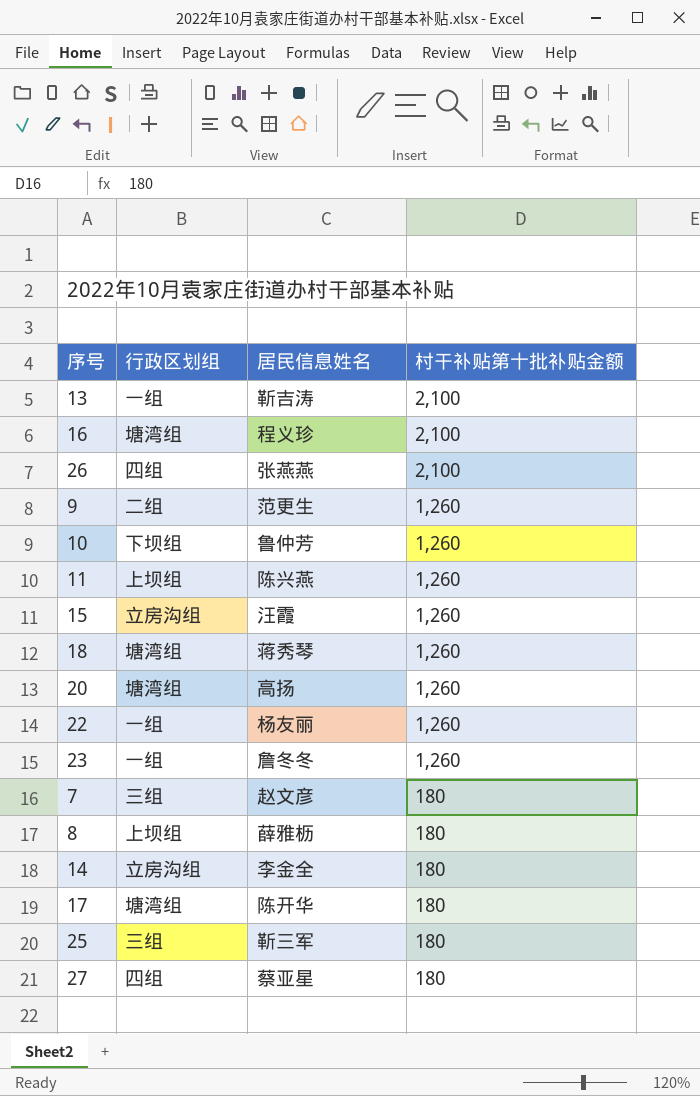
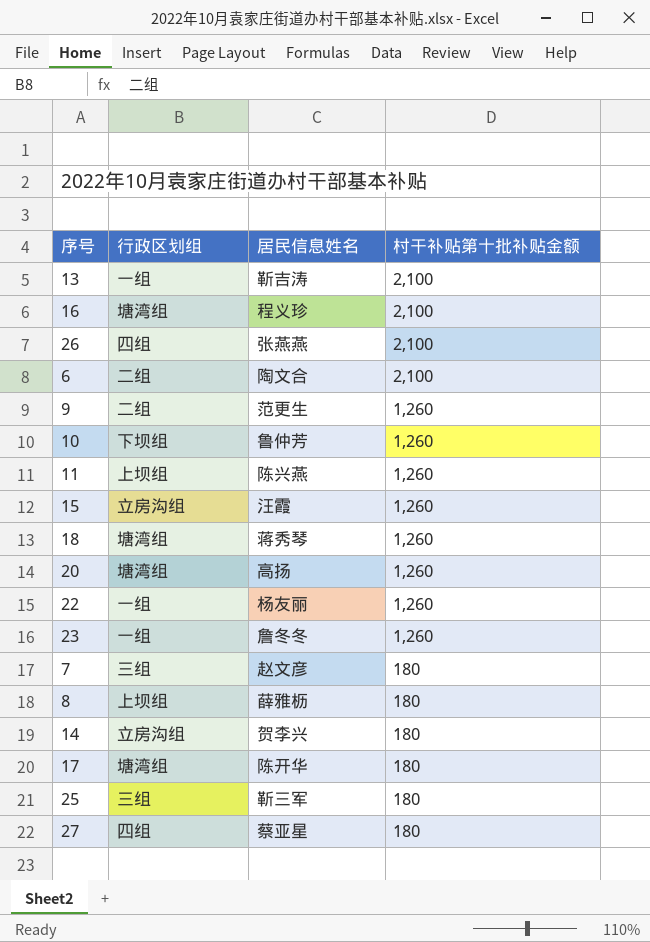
row 6: none -> 二组 | 陶文合 | 2,100
14 | 居民信息姓名: 李金全 -> 贺李兴

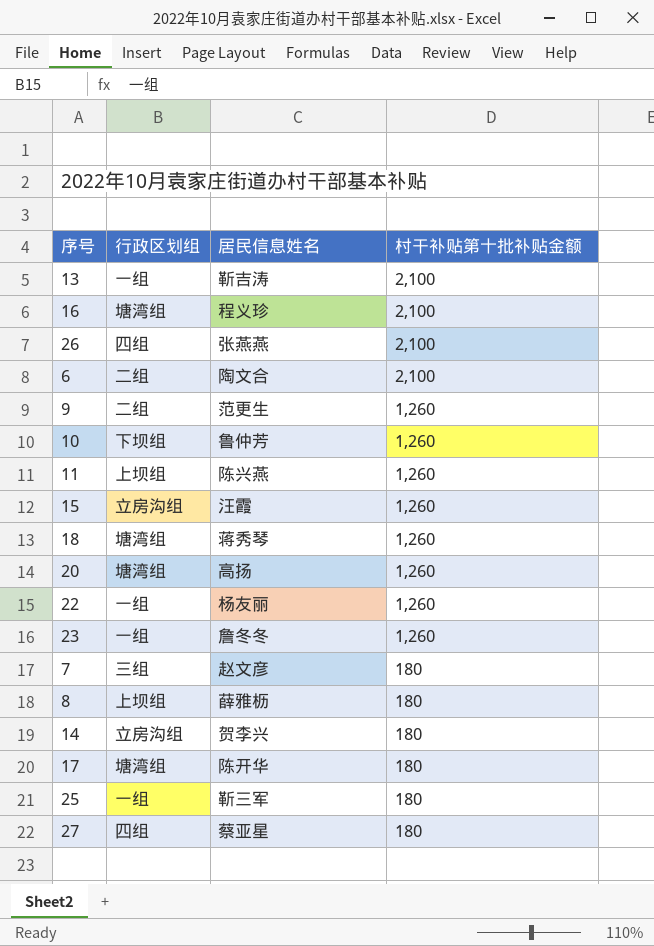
25 | 行政区划组: 三组 -> 一组

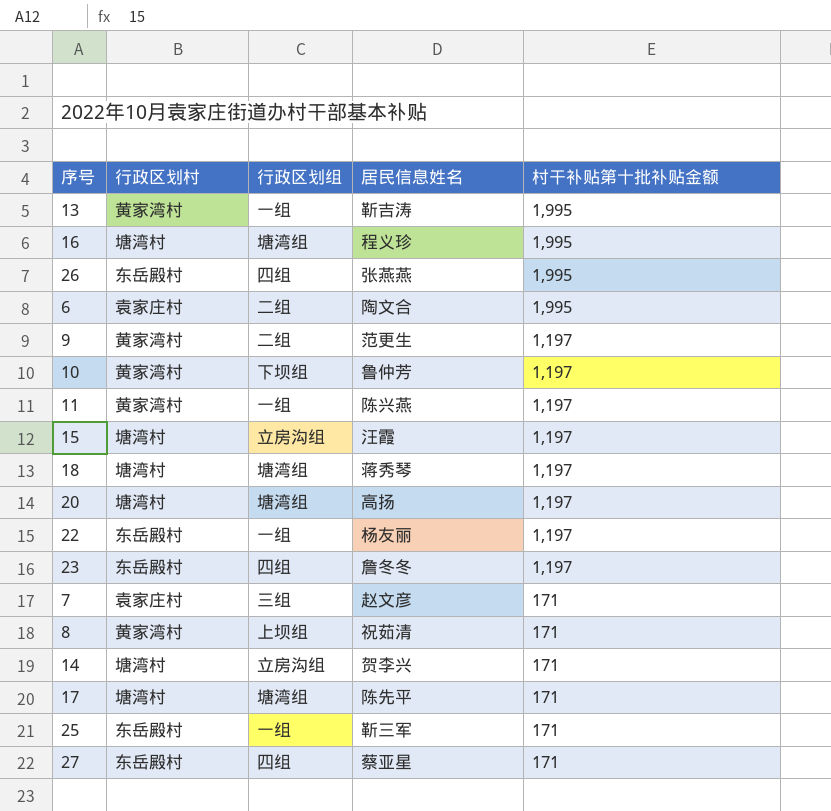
column 行政区划村 | position: none -> 2
13 | 村干补贴第十批补贴金额: 2,100 -> 1,995
16 | 村干补贴第十批补贴金额: 2,100 -> 1,995
26 | 村干补贴第十批补贴金额: 2,100 -> 1,995
6 | 村干补贴第十批补贴金额: 2,100 -> 1,995
9 | 村干补贴第十批补贴金额: 1,260 -> 1,197
10 | 村干补贴第十批补贴金额: 1,260 -> 1,197
11 | 行政区划组: 上坝组 -> 一组
11 | 村干补贴第十批补贴金额: 1,260 -> 1,197
15 | 村干补贴第十批补贴金额: 1,260 -> 1,197
18 | 村干补贴第十批补贴金额: 1,260 -> 1,197
20 | 村干补贴第十批补贴金额: 1,260 -> 1,197
22 | 村干补贴第十批补贴金额: 1,260 -> 1,197
23 | 行政区划组: 一组 -> 四组
23 | 村干补贴第十批补贴金额: 1,260 -> 1,197
7 | 村干补贴第十批补贴金额: 180 -> 171
8 | 居民信息姓名: 薛雅枥 -> 祝茹清
8 | 村干补贴第十批补贴金额: 180 -> 171
14 | 村干补贴第十批补贴金额: 180 -> 171
17 | 居民信息姓名: 陈开华 -> 陈先平
17 | 村干补贴第十批补贴金额: 180 -> 171
25 | 村干补贴第十批补贴金额: 180 -> 171
27 | 村干补贴第十批补贴金额: 180 -> 171

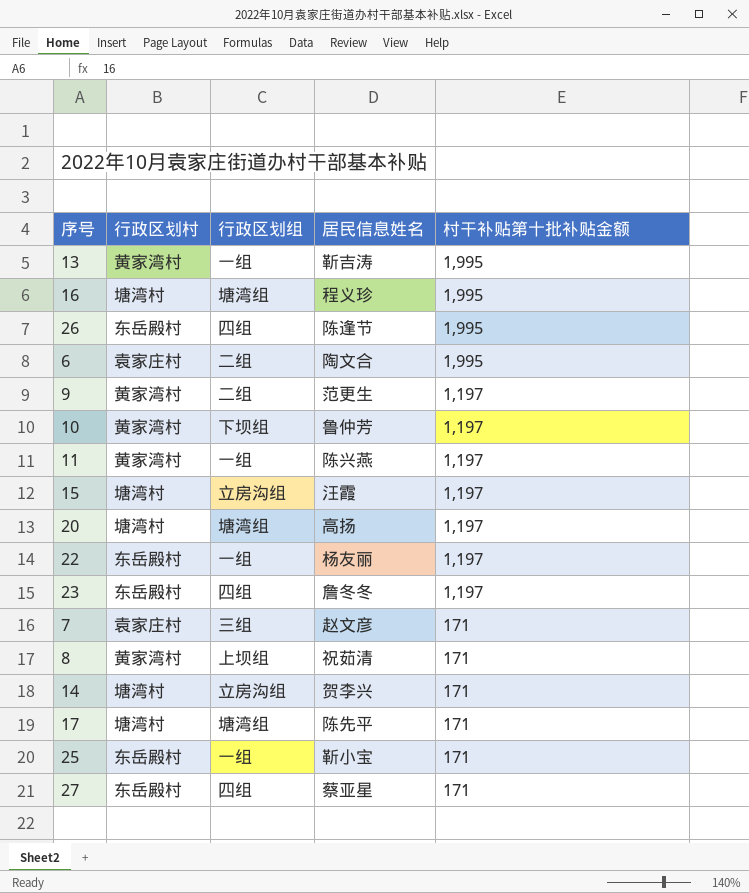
row 18: 塘湾村 | 塘湾组 | 蒋秀琴 | 1,197 -> none
26 | 居民信息姓名: 张燕燕 -> 陈逢节
25 | 居民信息姓名: 靳三军 -> 靳小宝

